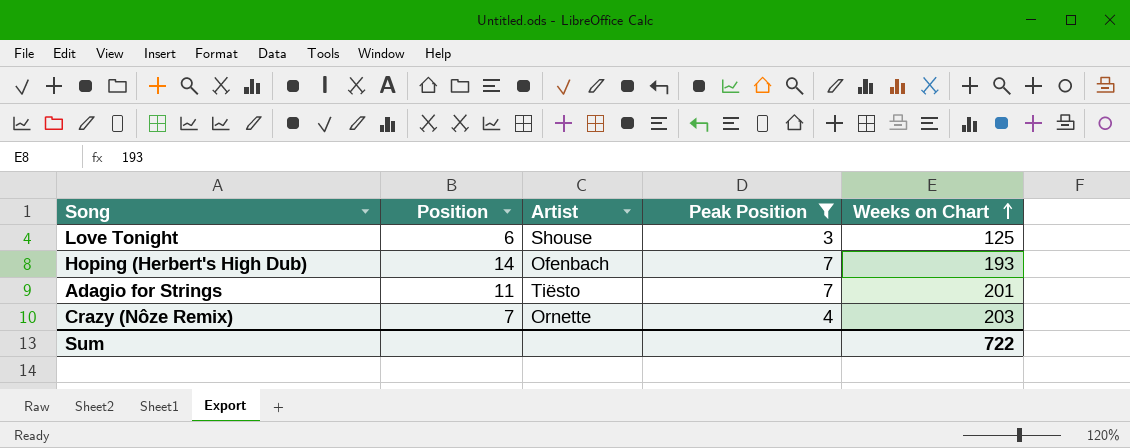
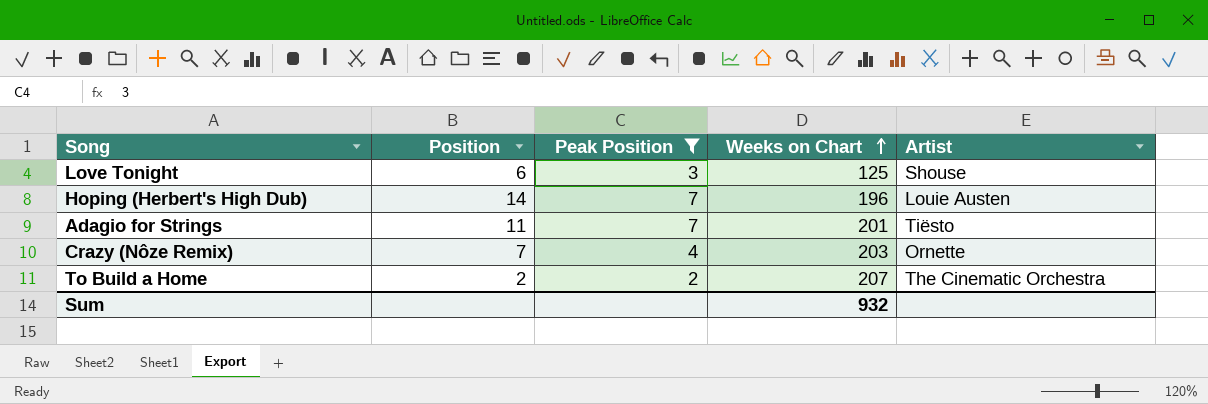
column Artist | position: 3 -> 5
Hoping (Herbert's High Dub) | Weeks on Chart: 193 -> 196
Hoping (Herbert's High Dub) | Artist: Ofenbach -> Louie Austen
row To Build a Home: none -> 2 | 2 | 207 | The Cinematic Orchestra
Sum | Weeks on Chart: 722 -> 932

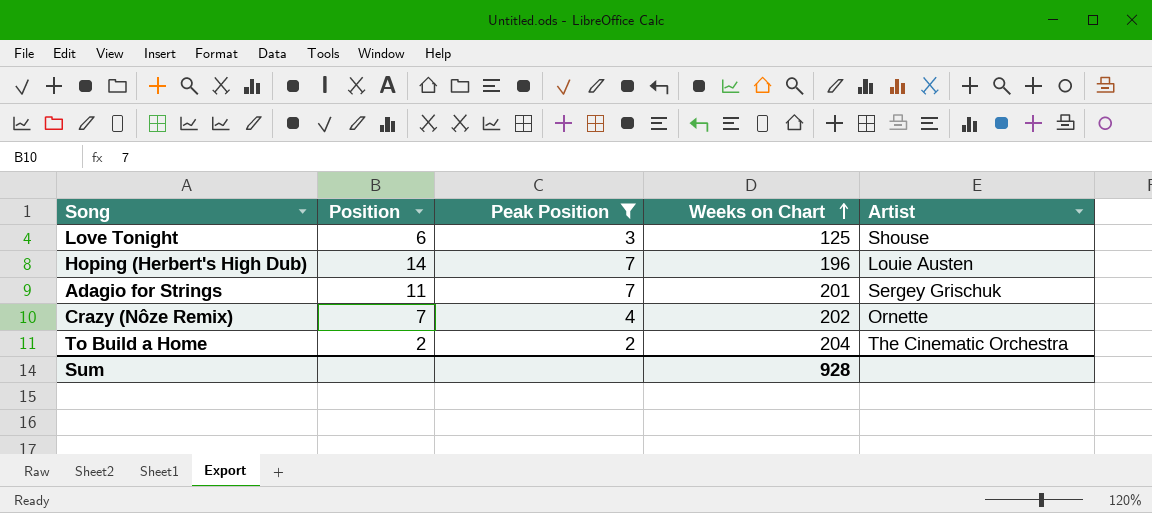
Adagio for Strings | Artist: Tiësto -> Sergey Grischuk
Crazy (Nôze Remix) | Weeks on Chart: 203 -> 202
To Build a Home | Weeks on Chart: 207 -> 204
Sum | Weeks on Chart: 932 -> 928

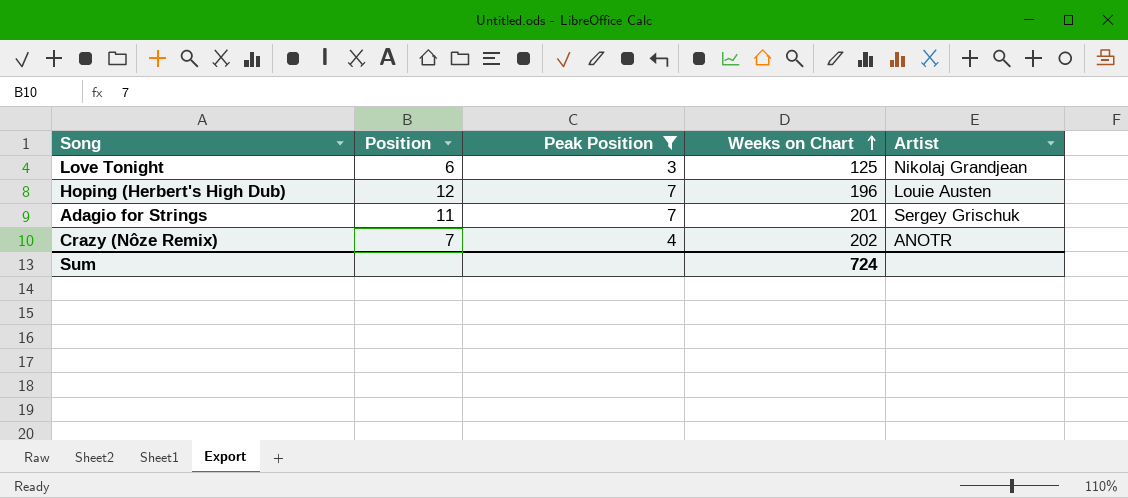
row To Build a Home: 2 | 2 | 204 | The Cinematic Orchestra -> none
Love Tonight | Artist: Shouse -> Nikolaj Grandjean
Hoping (Herbert's High Dub) | Position: 14 -> 12
Crazy (Nôze Remix) | Artist: Ornette -> ANOTR
Sum | Weeks on Chart: 928 -> 724

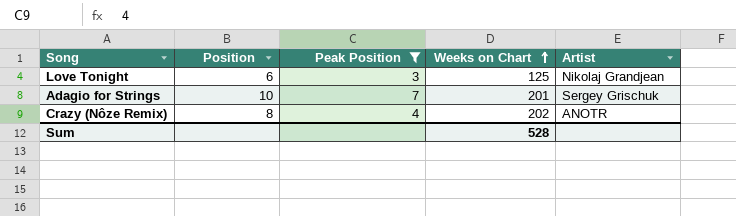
row Hoping (Herbert's High Dub): 12 | 7 | 196 | Louie Austen -> none
Adagio for Strings | Position: 11 -> 10
Crazy (Nôze Remix) | Position: 7 -> 8
Sum | Weeks on Chart: 724 -> 528

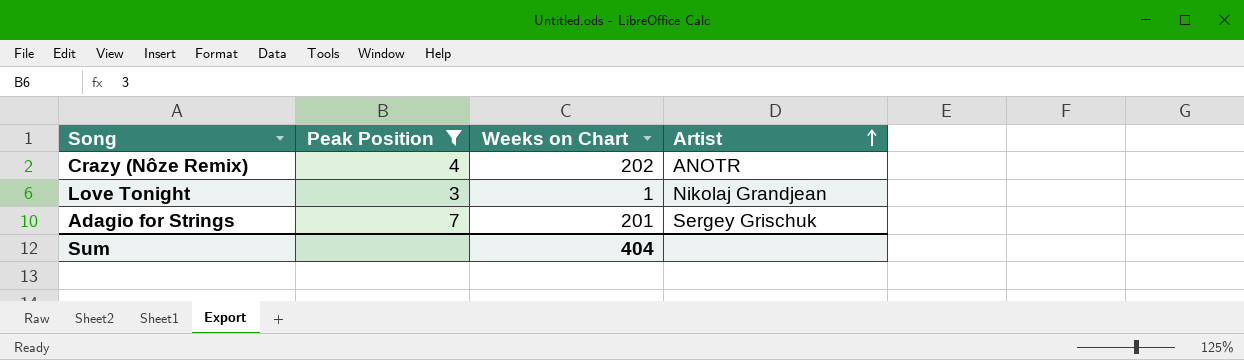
row order: Weeks on Chart ascending -> Artist ascending
column Position | position: 2 -> none
Love Tonight | Weeks on Chart: 125 -> 1
Sum | Weeks on Chart: 528 -> 404

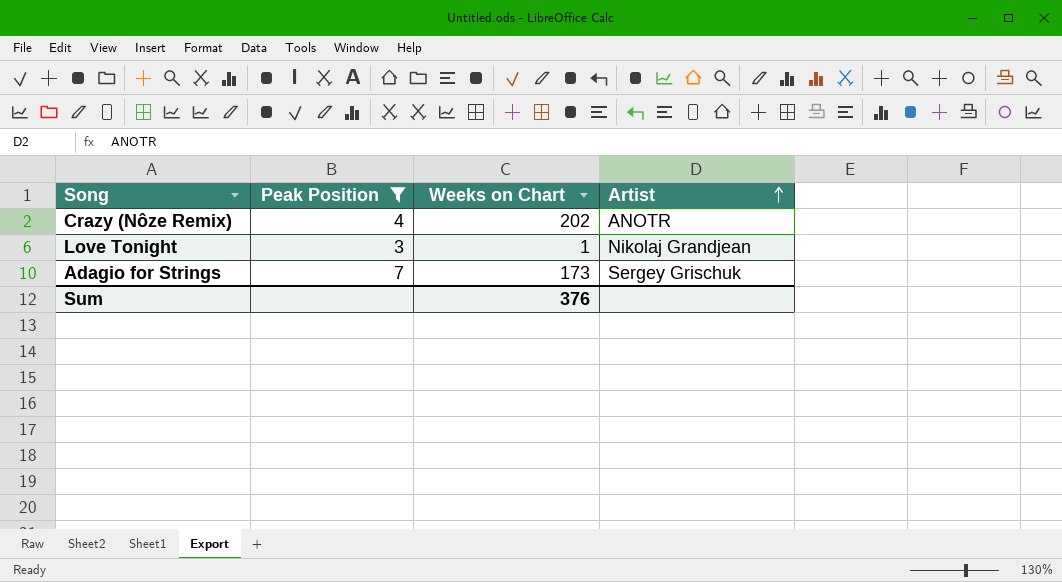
Adagio for Strings | Weeks on Chart: 201 -> 173
Sum | Weeks on Chart: 404 -> 376

